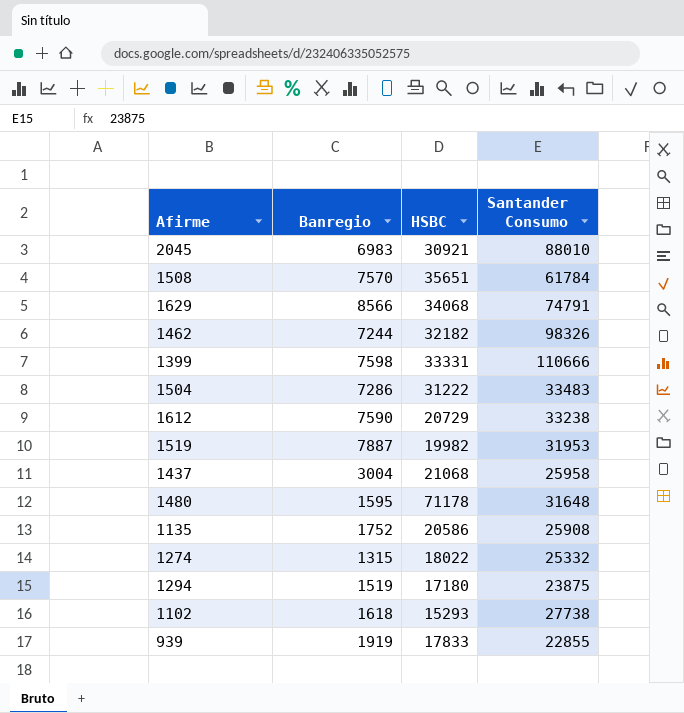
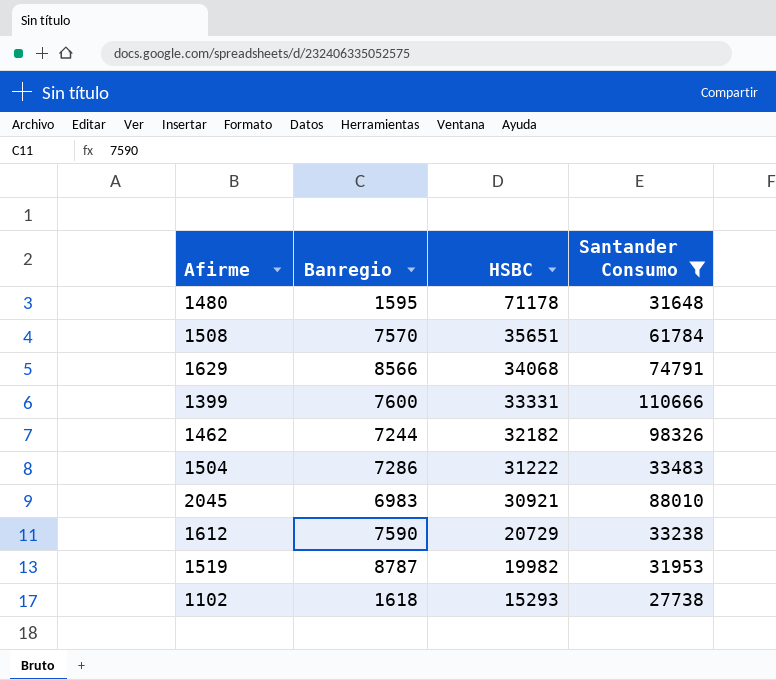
filter: none -> Santander Consumo >= 27738
row order: none -> HSBC descending
1399 | Banregio: 7598 -> 7600
1519 | Banregio: 7887 -> 8787

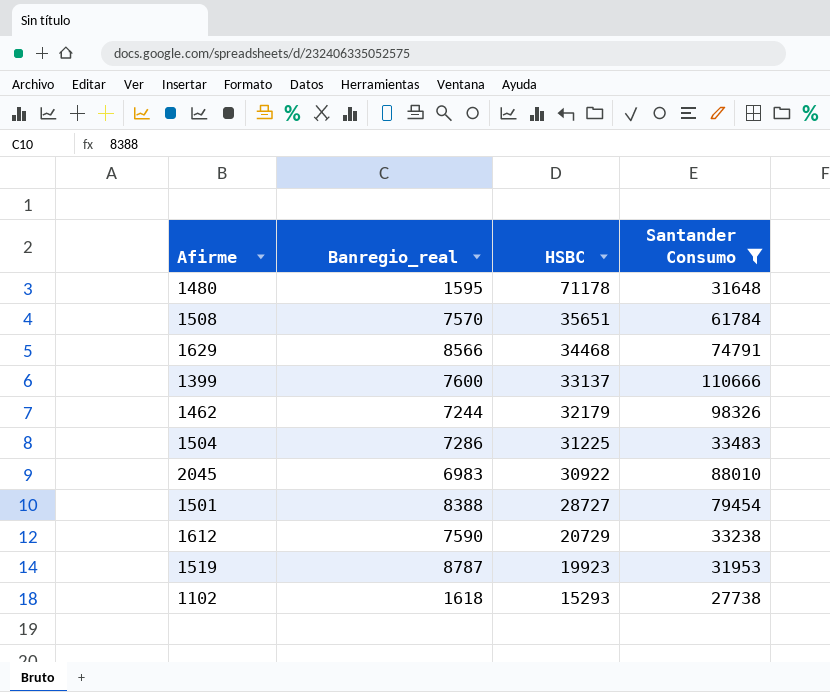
column name: Banregio -> Banregio_real
1629 | HSBC: 34068 -> 34468
1399 | HSBC: 33331 -> 33137
1462 | HSBC: 32182 -> 32179
1504 | HSBC: 31222 -> 31225
2045 | HSBC: 30921 -> 30922
row 1501: none -> 8388 | 28727 | 79454
1519 | HSBC: 19982 -> 19923

